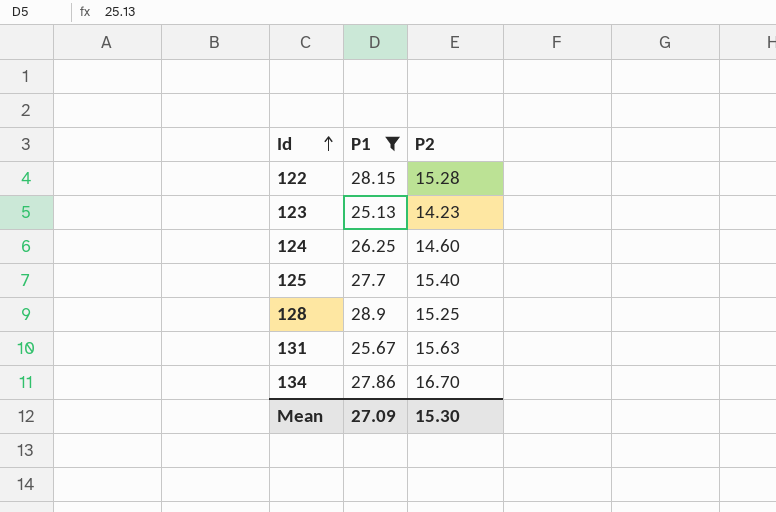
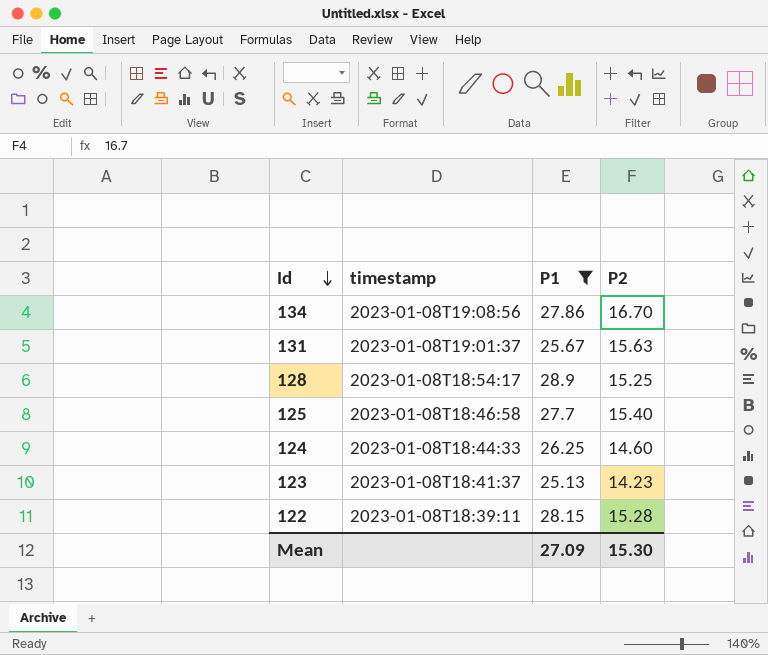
row order: Id ascending -> Id descending
column timestamp | position: none -> 2

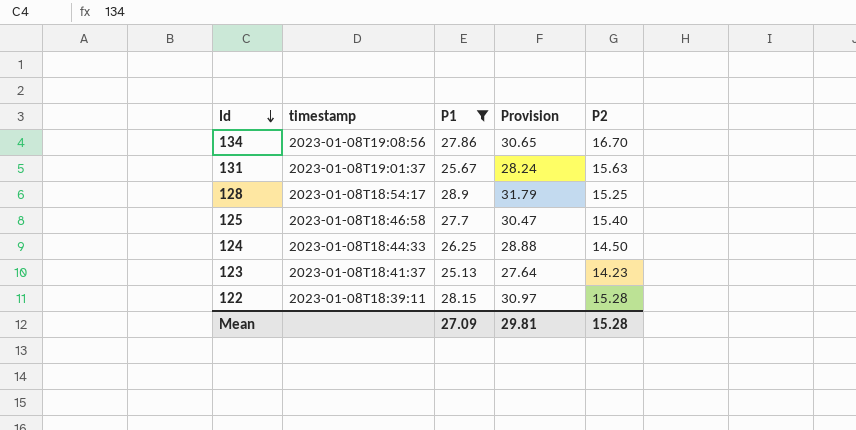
column Provision | formula: none -> [P1] * 1.1
124 | P2: 14.60 -> 14.50
Mean | P2: 15.30 -> 15.28

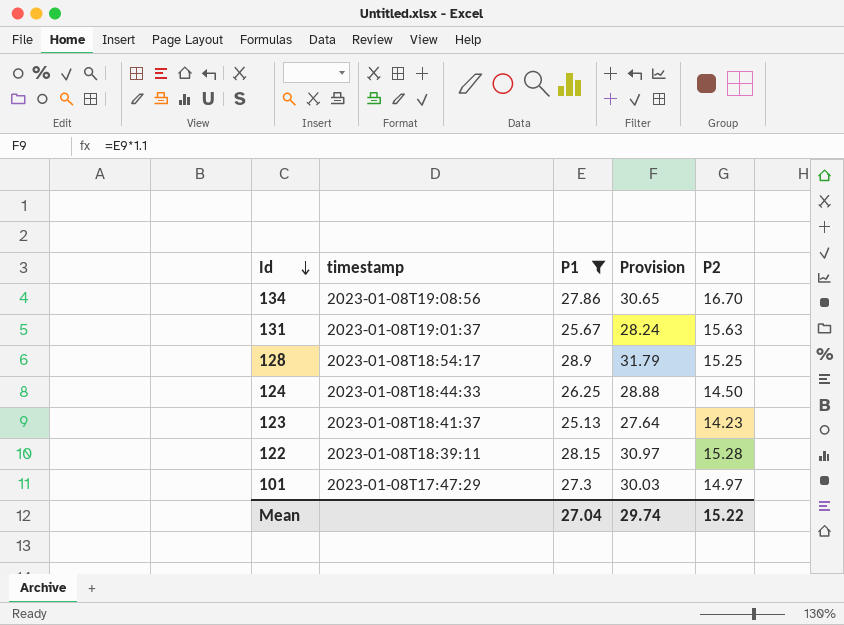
row 125: 2023-01-08T18:46:58 | 27.7 | 30.47 | 15.40 -> none
row 101: none -> 2023-01-08T17:47:29 | 27.3 | 30.03 | 14.97
Mean | P1: 27.09 -> 27.04
Mean | Provision: 29.81 -> 29.74
Mean | P2: 15.28 -> 15.22

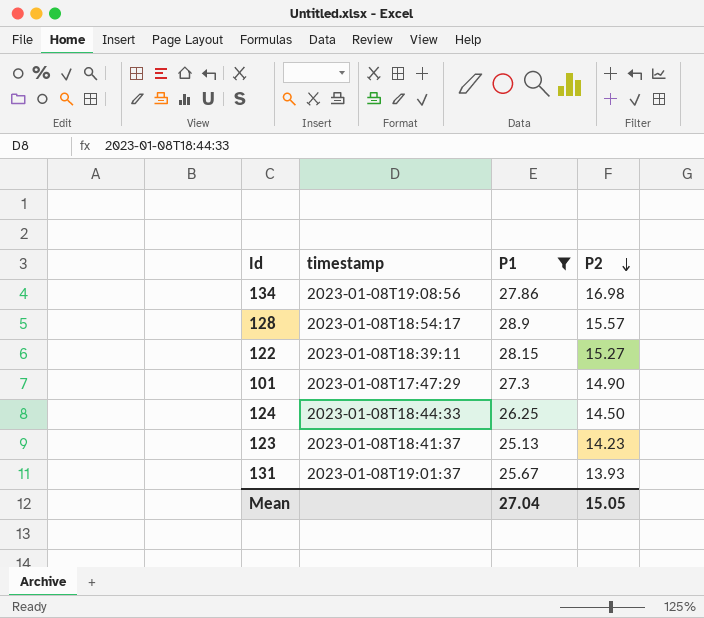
row order: Id descending -> P2 descending
column Provision | formula: [P1] * 1.1 -> none
134 | P2: 16.70 -> 16.98
128 | P2: 15.25 -> 15.57
122 | P2: 15.28 -> 15.27
101 | P2: 14.97 -> 14.90
131 | P2: 15.63 -> 13.93
Mean | P2: 15.22 -> 15.05

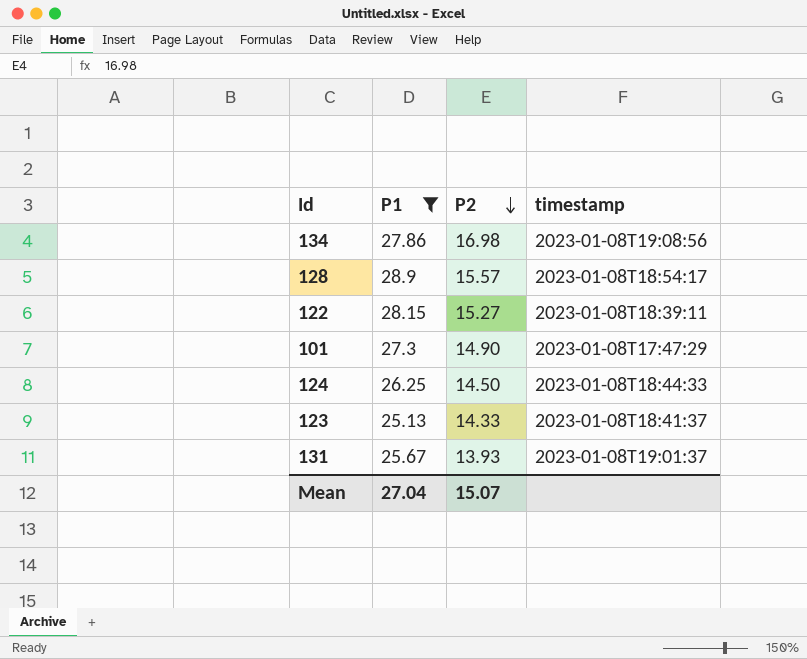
column timestamp | position: 2 -> 4
123 | P2: 14.23 -> 14.33
Mean | P2: 15.05 -> 15.07

